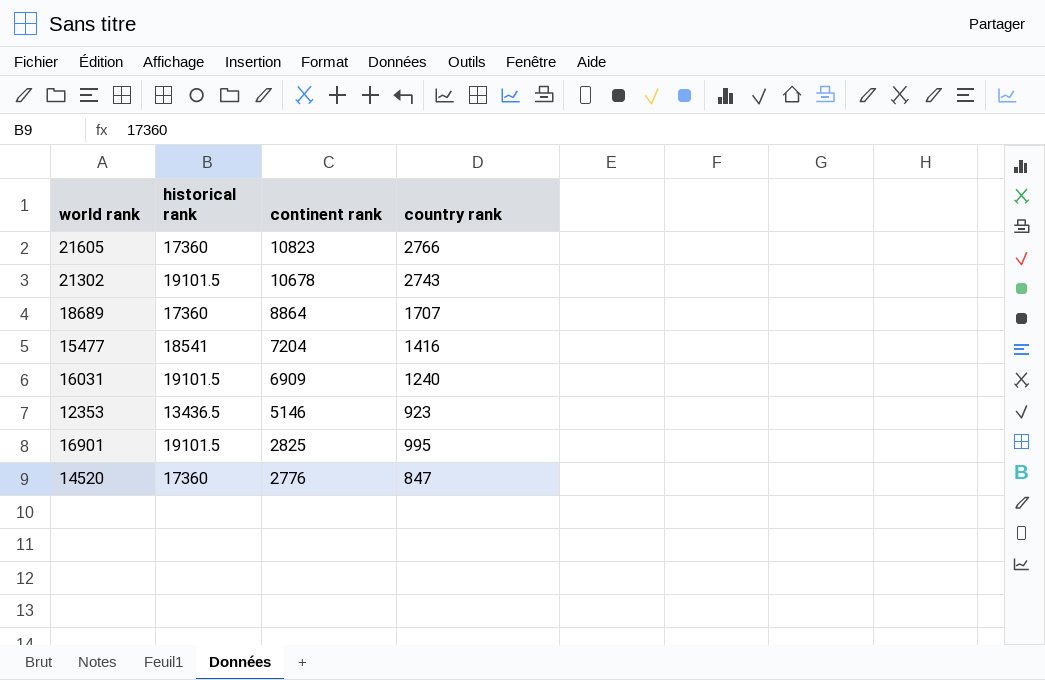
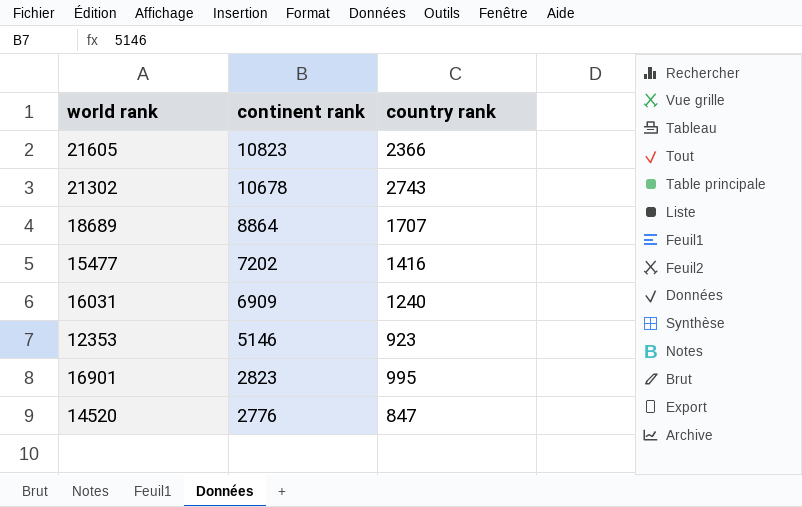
column historical rank | position: 2 -> none
21605 | country rank: 2766 -> 2366
15477 | continent rank: 7204 -> 7202
16901 | continent rank: 2825 -> 2823

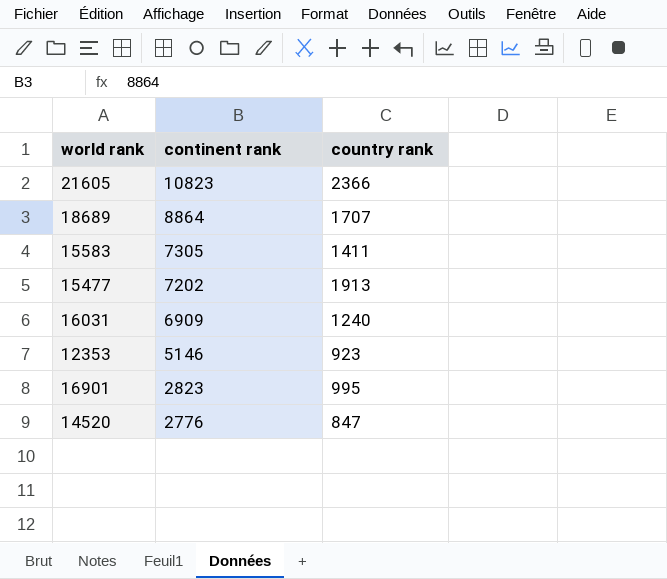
row 21302: 10678 | 2743 -> none
row 15583: none -> 7305 | 1411
15477 | country rank: 1416 -> 1913

